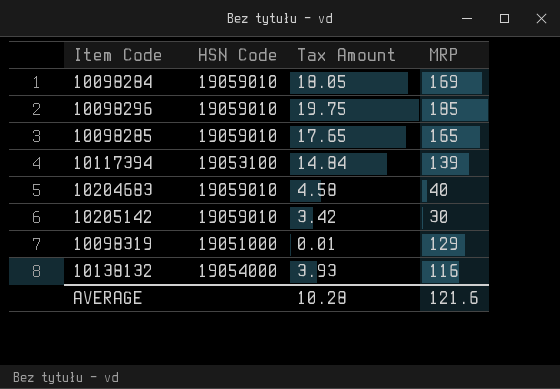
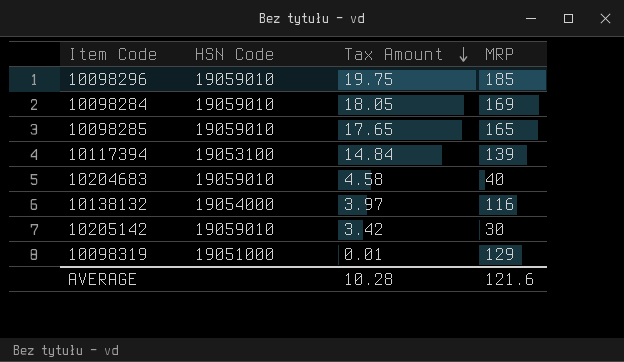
row order: none -> Tax Amount descending
10138132 | Tax Amount: 3.93 -> 3.97

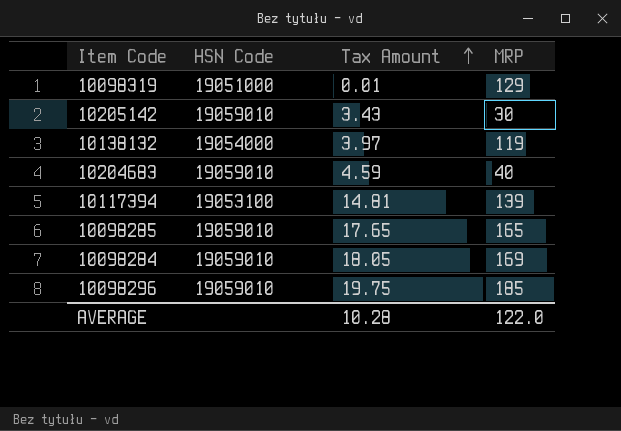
row order: Tax Amount descending -> Tax Amount ascending
10205142 | Tax Amount: 3.42 -> 3.43
10138132 | MRP: 116 -> 119
10204683 | Tax Amount: 4.58 -> 4.59
10117394 | Tax Amount: 14.84 -> 14.81
AVERAGE | MRP: 121.6 -> 122.0

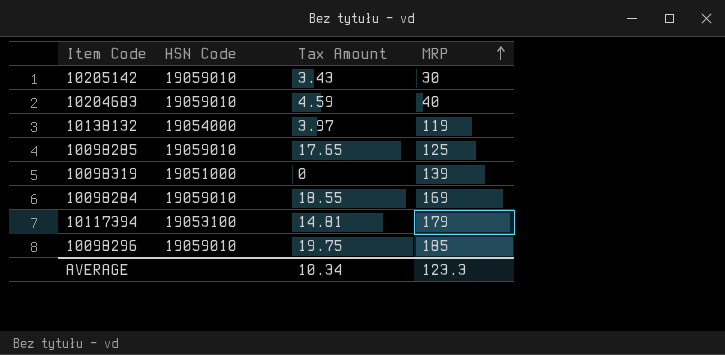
row order: Tax Amount ascending -> MRP ascending
10098285 | MRP: 165 -> 125
10098319 | Tax Amount: 0.01 -> 0
10098319 | MRP: 129 -> 139
10098284 | Tax Amount: 18.05 -> 18.55
10117394 | MRP: 139 -> 179
AVERAGE | Tax Amount: 10.28 -> 10.34
AVERAGE | MRP: 122.0 -> 123.3

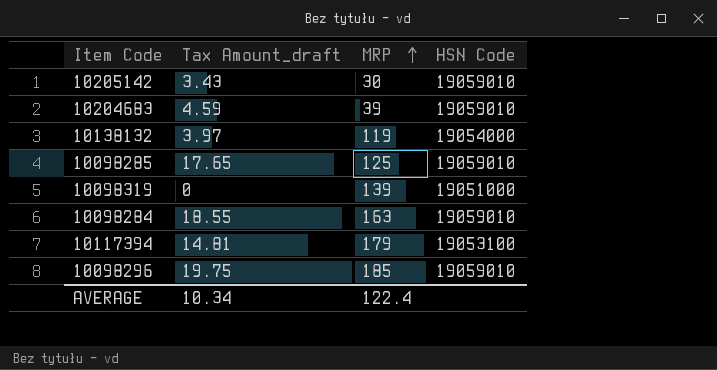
column name: Tax Amount -> Tax Amount_draft
column HSN Code | position: 2 -> 4
10204683 | MRP: 40 -> 39
10098284 | MRP: 169 -> 163
AVERAGE | MRP: 123.3 -> 122.4

